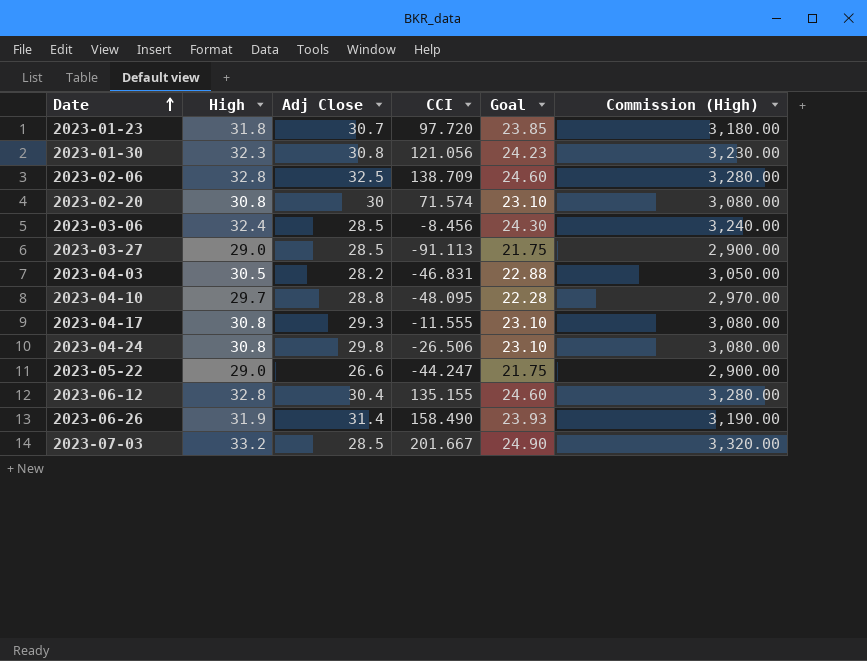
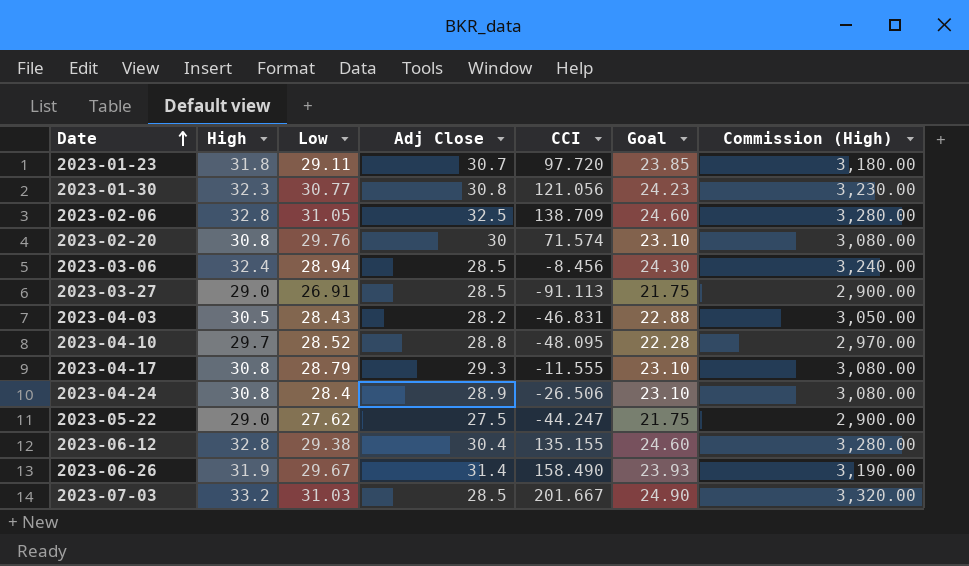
column Low | position: none -> 3
2023-04-24 | Adj Close: 29.8 -> 28.9
2023-05-22 | Adj Close: 26.6 -> 27.5

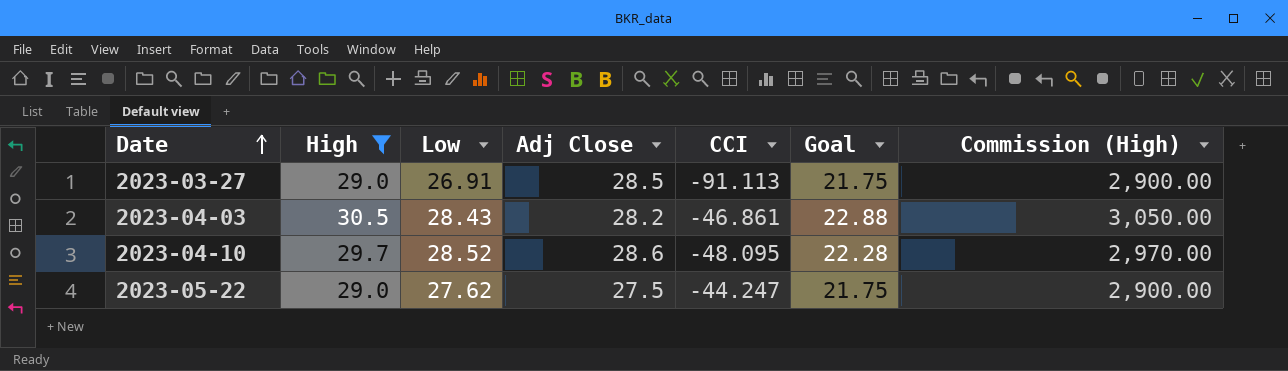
filter: none -> High <= 30.5
2023-04-03 | CCI: -46.831 -> -46.861
2023-04-10 | Adj Close: 28.8 -> 28.6

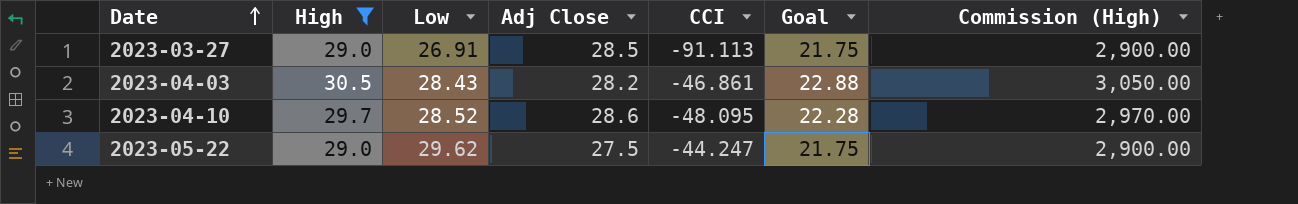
2023-05-22 | Low: 27.62 -> 29.62

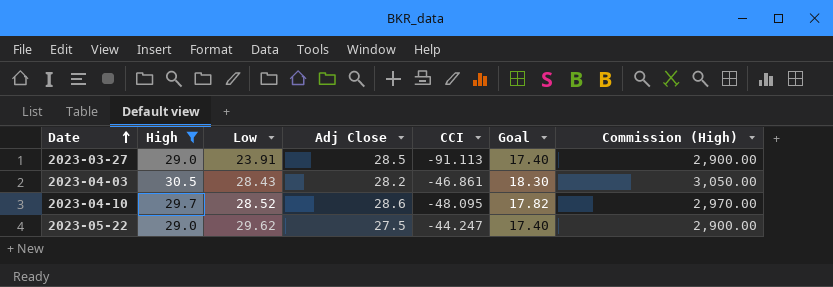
column Goal | formula: [High] * 0.75 -> [High] * 0.6
2023-03-27 | Low: 26.91 -> 23.91

